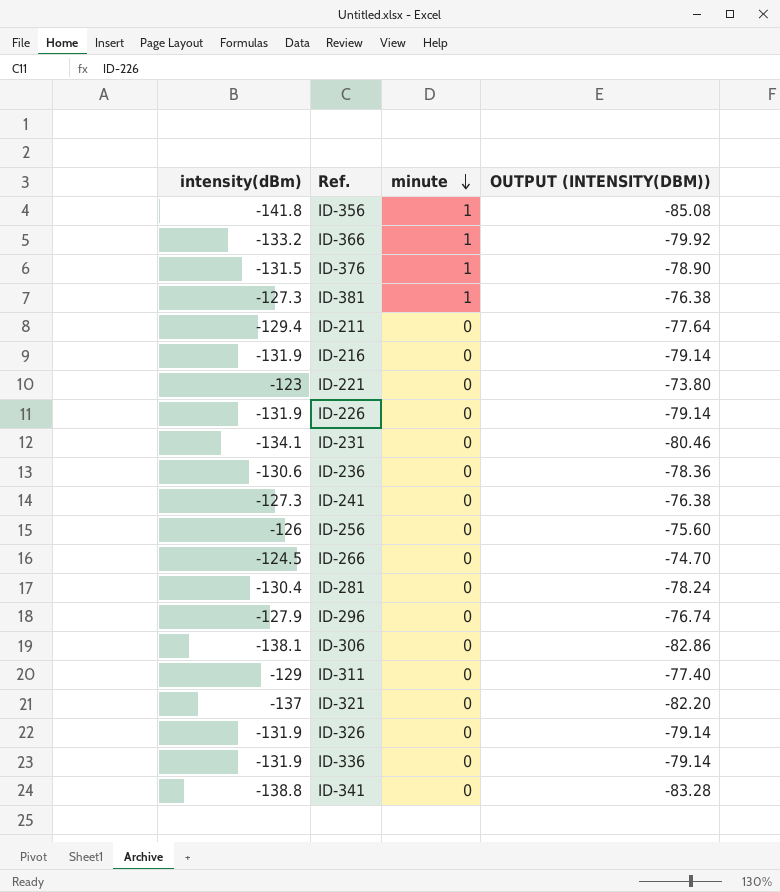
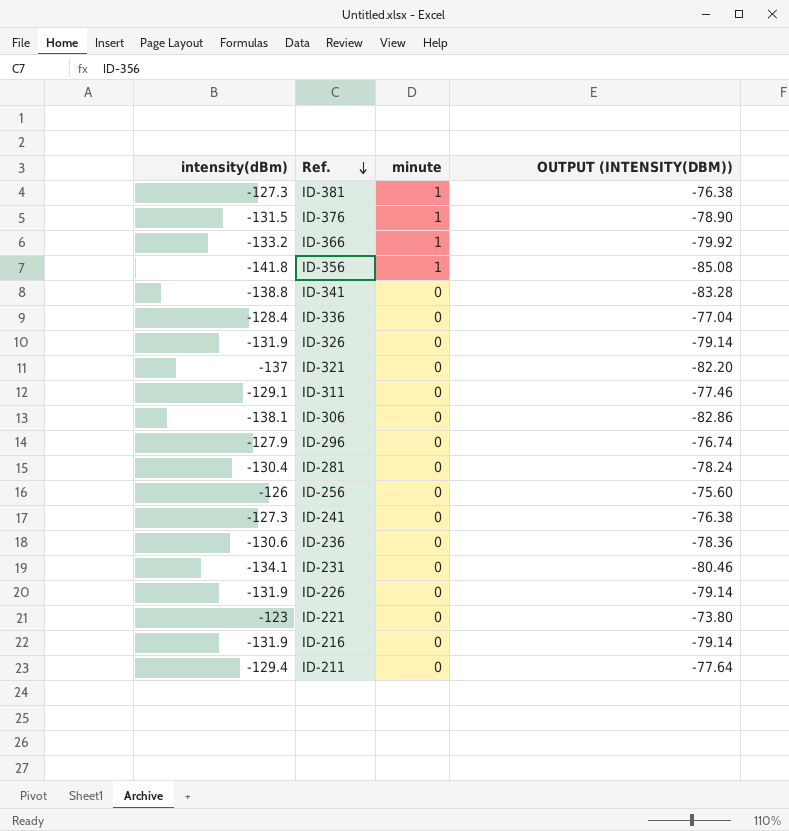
row order: minute descending -> Ref. descending
row ID-266: -124.5 | 0 | -74.70 -> none
ID-336 | intensity(dBm): -131.9 -> -128.4
ID-336 | OUTPUT (INTENSITY(DBM)): -79.14 -> -77.04
ID-311 | intensity(dBm): -129 -> -129.1
ID-311 | OUTPUT (INTENSITY(DBM)): -77.40 -> -77.46

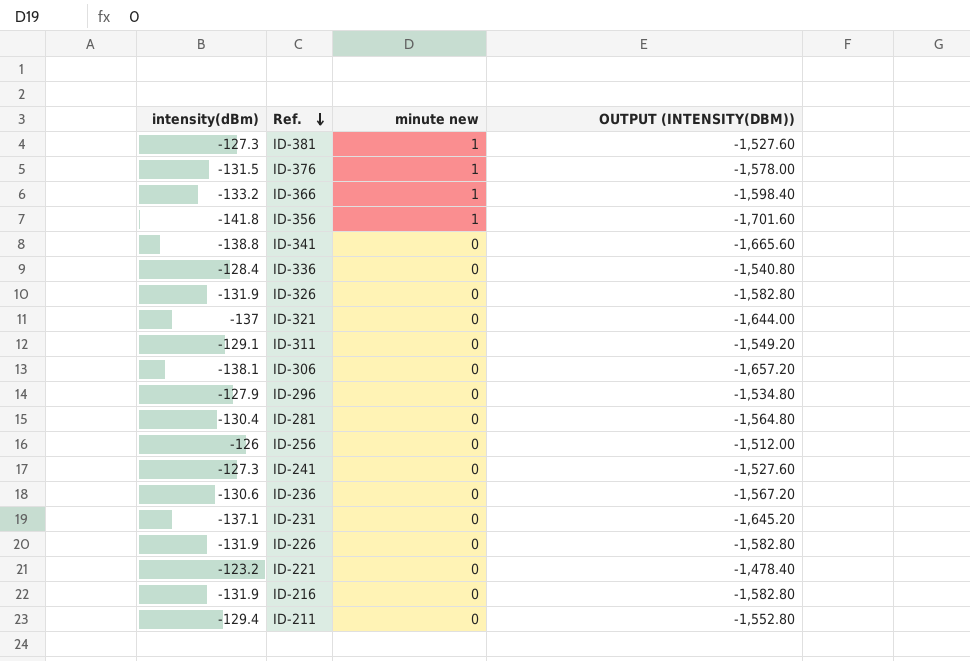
column name: minute -> minute new
column OUTPUT (INTENSITY(DBM)) | formula: [intensity(dBm)] * 0.6 -> [intensity(dBm)] * 12
ID-231 | intensity(dBm): -134.1 -> -137.1
ID-221 | intensity(dBm): -123 -> -123.2

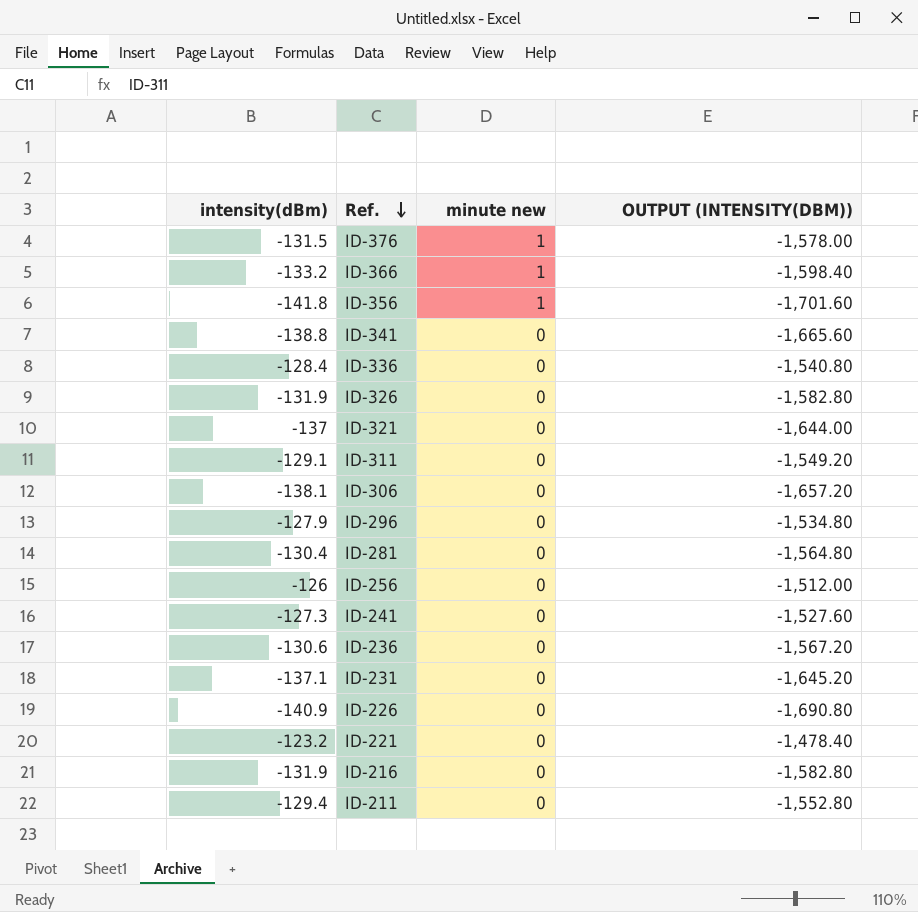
row ID-381: -127.3 | 1 | -1,527.60 -> none
ID-226 | intensity(dBm): -131.9 -> -140.9
ID-226 | OUTPUT (INTENSITY(DBM)): -1,582.80 -> -1,690.80

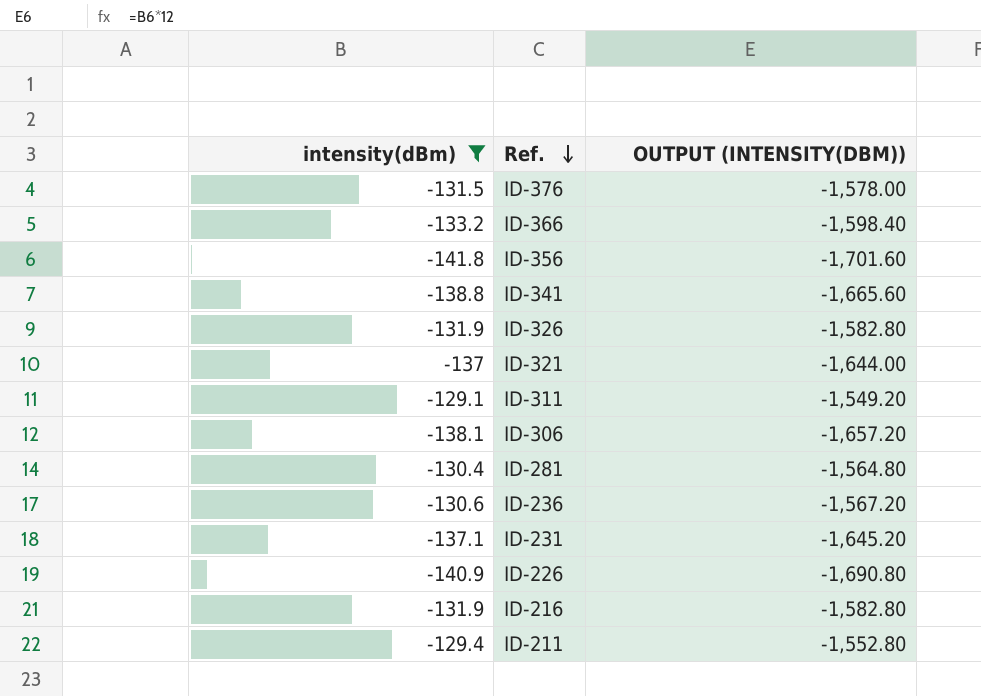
filter: none -> intensity(dBm) <= -129.1
column minute new | position: 3 -> none

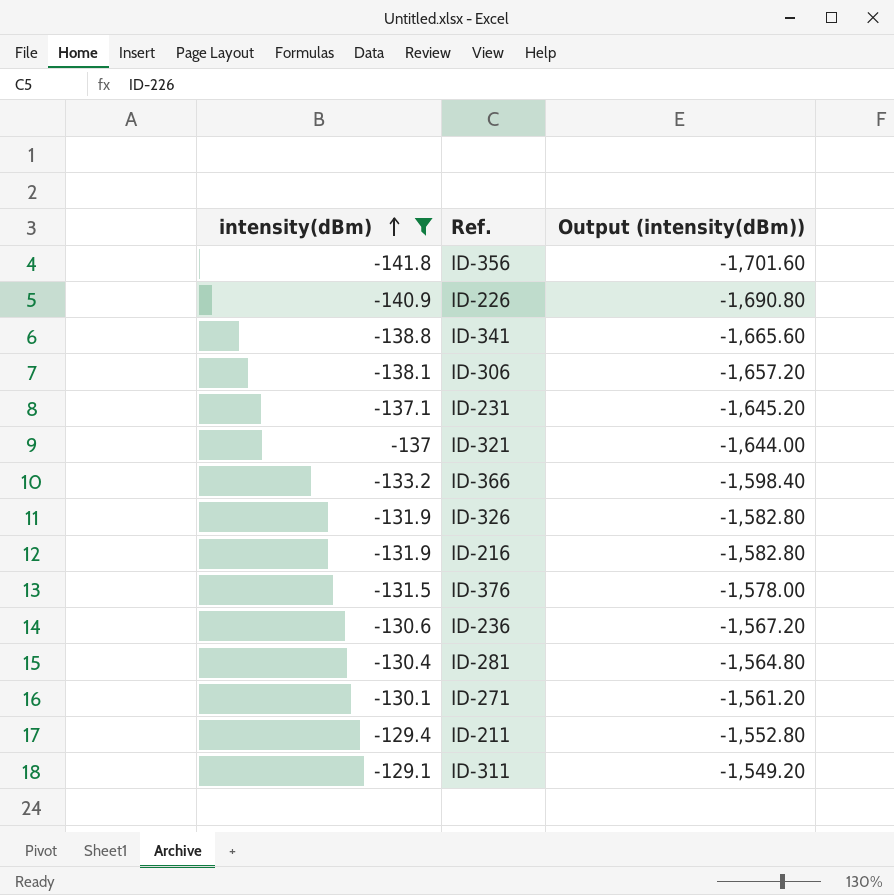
row order: Ref. descending -> intensity(dBm) ascending
column name: OUTPUT (INTENSITY(DBM)) -> Output (intensity(dBm))
row ID-271: none -> -130.1 | -1,561.20

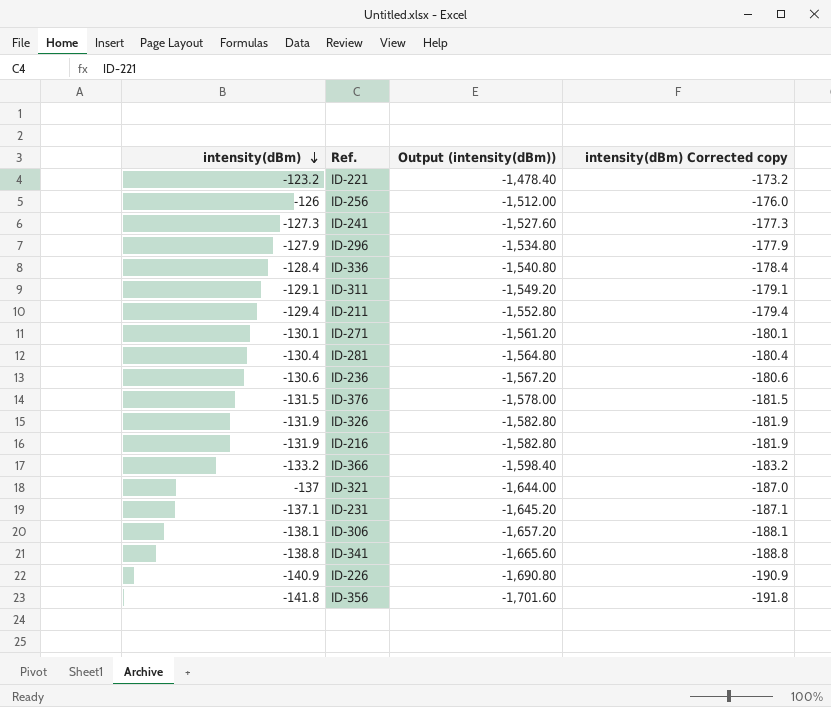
filter: intensity(dBm) <= -129.1 -> none
row order: intensity(dBm) ascending -> intensity(dBm) descending
column intensity(dBm) Corrected copy | formula: none -> [intensity(dBm)] - 50

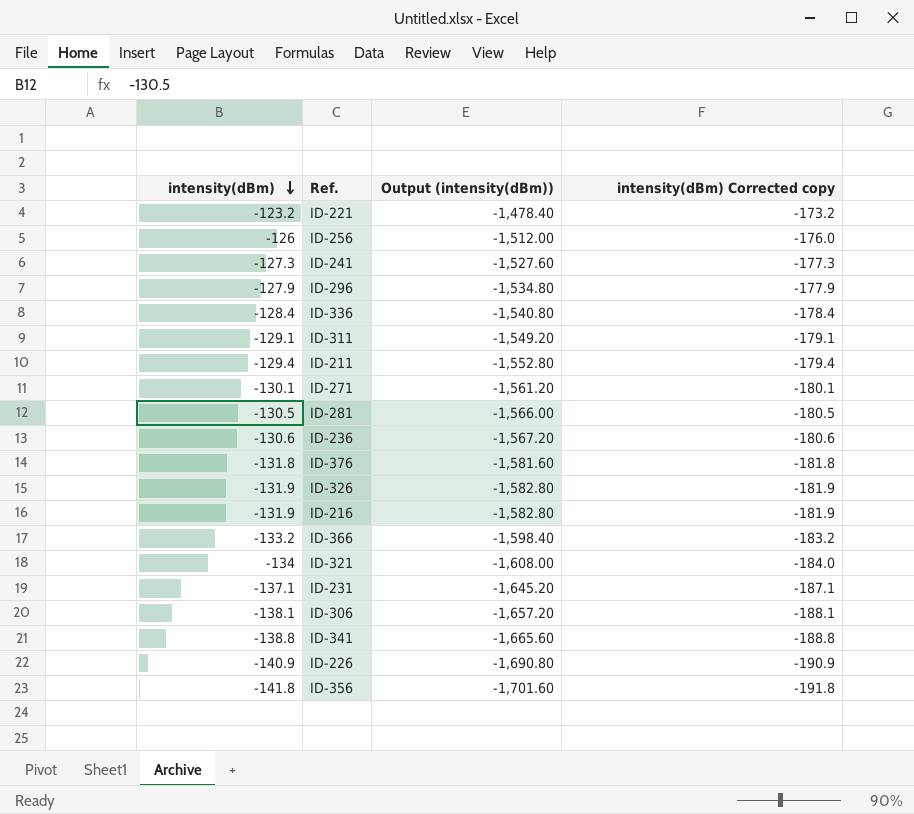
ID-281 | intensity(dBm): -130.4 -> -130.5
ID-281 | Output (intensity(dBm)): -1,564.80 -> -1,566.00
ID-281 | intensity(dBm) Corrected copy: -180.4 -> -180.5
ID-376 | intensity(dBm): -131.5 -> -131.8
ID-376 | Output (intensity(dBm)): -1,578.00 -> -1,581.60
ID-376 | intensity(dBm) Corrected copy: -181.5 -> -181.8
ID-321 | intensity(dBm): -137 -> -134
ID-321 | Output (intensity(dBm)): -1,644.00 -> -1,608.00
ID-321 | intensity(dBm) Corrected copy: -187.0 -> -184.0

